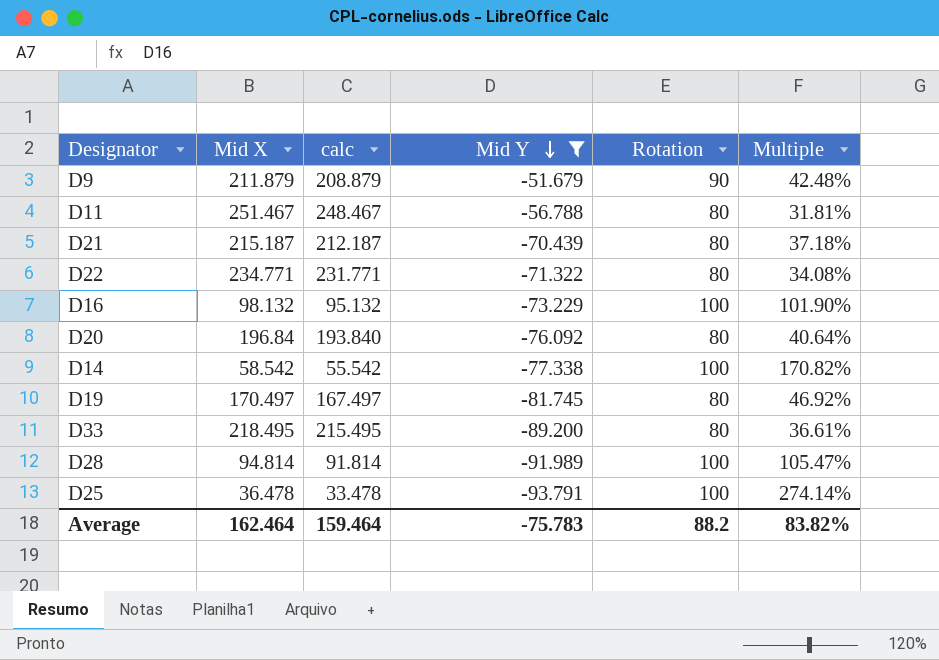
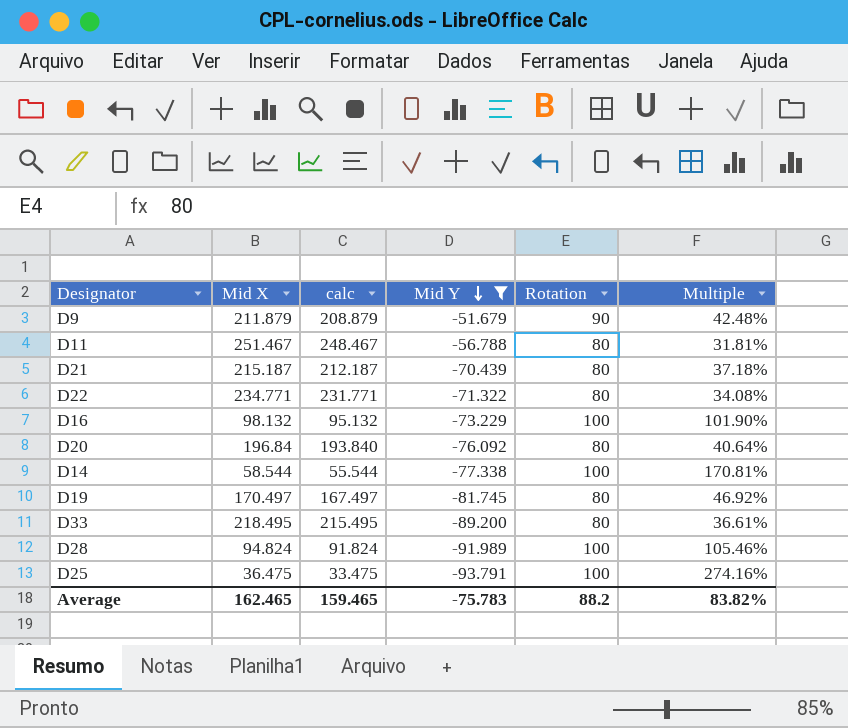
D14 | Mid X: 58.542 -> 58.544
D14 | calc: 55.542 -> 55.544
D14 | Multiple: 170.82% -> 170.81%
D28 | Mid X: 94.814 -> 94.824
D28 | calc: 91.814 -> 91.824
D28 | Multiple: 105.47% -> 105.46%
D25 | Mid X: 36.478 -> 36.475
D25 | calc: 33.478 -> 33.475
D25 | Multiple: 274.14% -> 274.16%
Average | Mid X: 162.464 -> 162.465
Average | calc: 159.464 -> 159.465

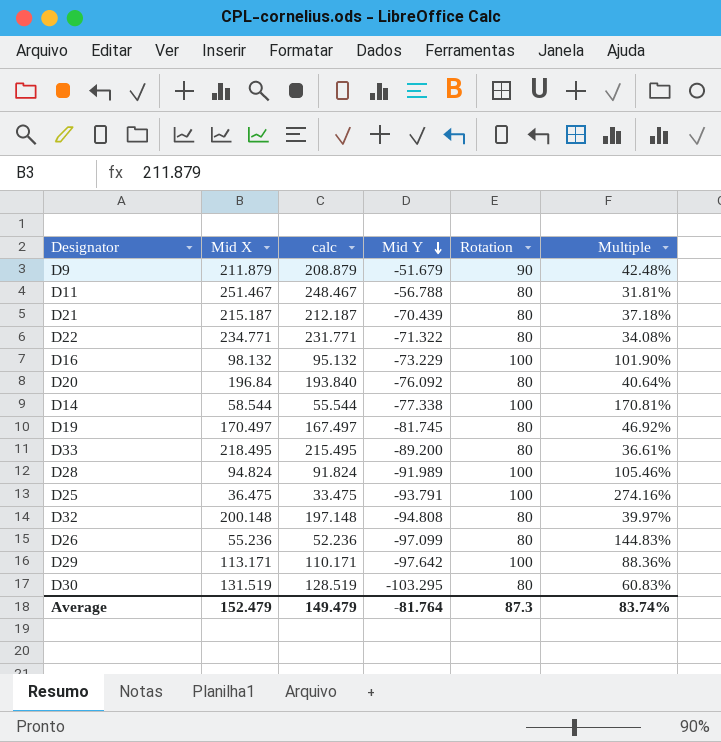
filter: Mid Y >= -93.791 -> none
Average | Mid X: 162.465 -> 152.479
Average | calc: 159.465 -> 149.479
Average | Mid Y: -75.783 -> -81.764
Average | Rotation: 88.2 -> 87.3
Average | Multiple: 83.82% -> 83.74%

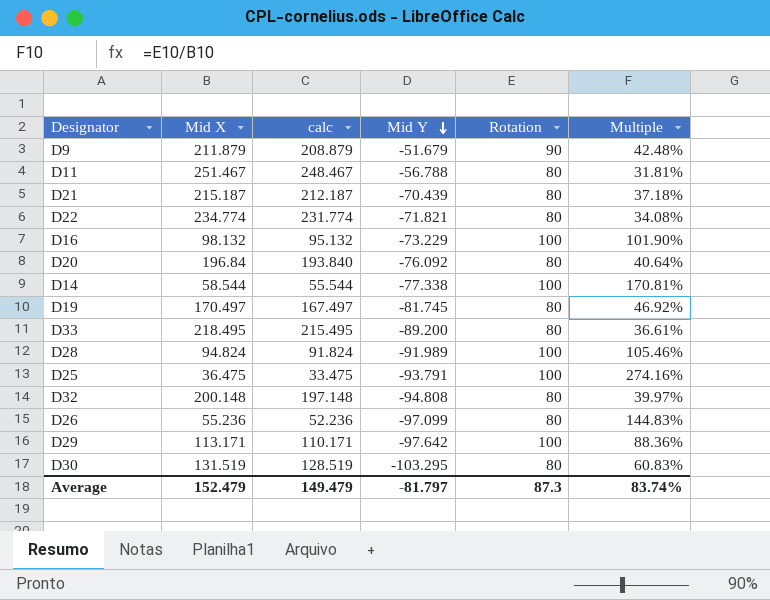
D22 | Mid X: 234.771 -> 234.774
D22 | calc: 231.771 -> 231.774
D22 | Mid Y: -71.322 -> -71.821
Average | Mid Y: -81.764 -> -81.797

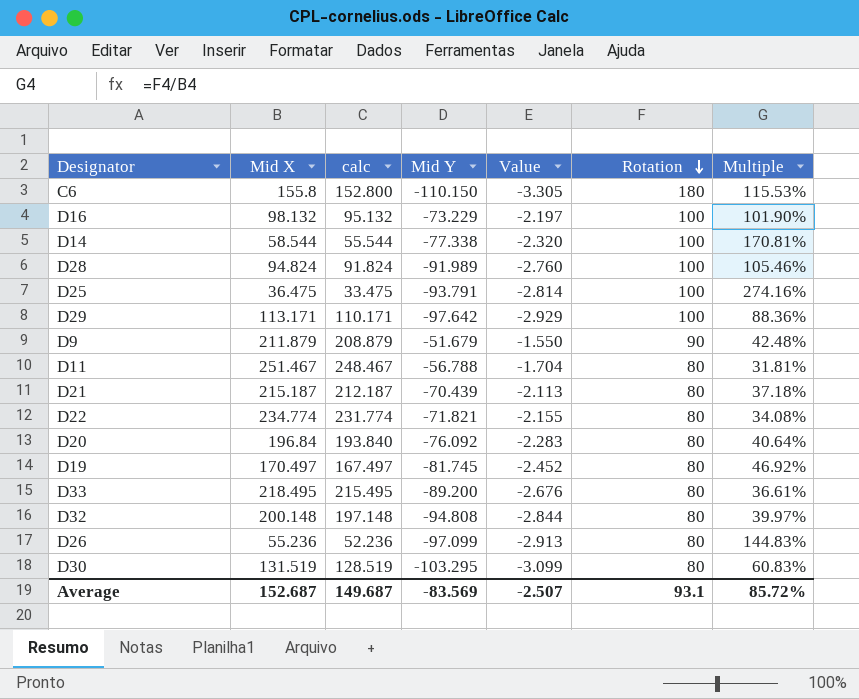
row order: Mid Y descending -> Rotation descending
column Value | formula: none -> [Mid Y] * 0.03
row C6: none -> 155.8 | 152.800 | -110.150 | -3.305 | 180 | 115.53%
Average | Mid X: 152.479 -> 152.687
Average | calc: 149.479 -> 149.687
Average | Mid Y: -81.797 -> -83.569
Average | Rotation: 87.3 -> 93.1
Average | Multiple: 83.74% -> 85.72%

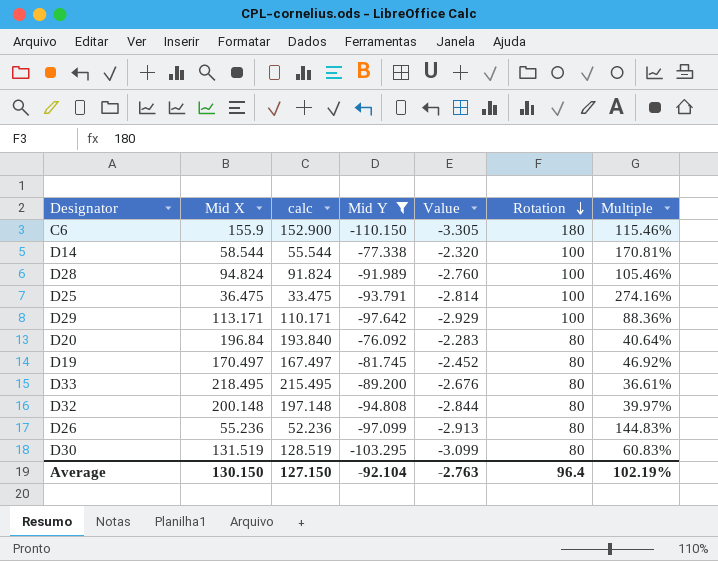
filter: none -> Mid Y <= -76.092
C6 | Mid X: 155.8 -> 155.9
C6 | calc: 152.800 -> 152.900
C6 | Multiple: 115.53% -> 115.46%
Average | Mid X: 152.687 -> 130.150
Average | calc: 149.687 -> 127.150
Average | Mid Y: -83.569 -> -92.104
Average | Value: -2.507 -> -2.763
Average | Rotation: 93.1 -> 96.4
Average | Multiple: 85.72% -> 102.19%

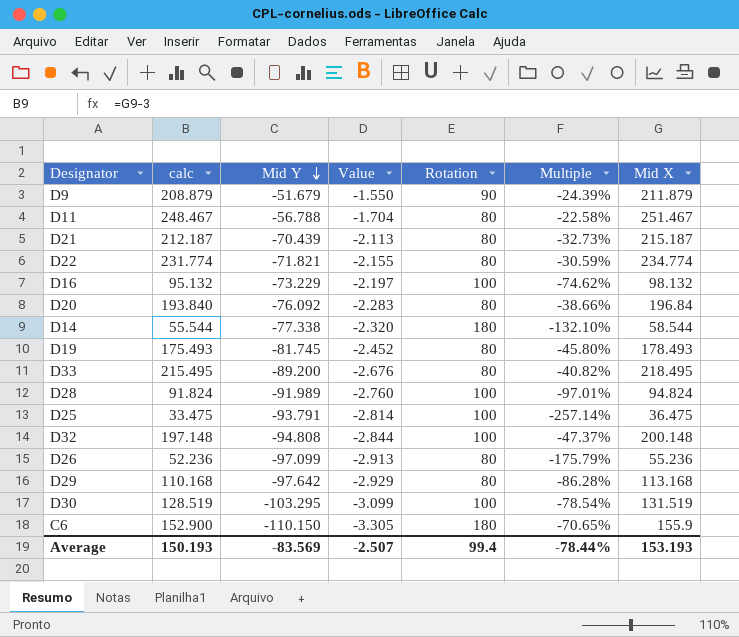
filter: Mid Y <= -76.092 -> none
row order: Rotation descending -> Mid Y descending
column Multiple | formula: [Rotation] / [Mid X] -> [Mid Y] / [Mid X]
column Mid X | position: 2 -> 7
D14 | Rotation: 100 -> 180
D19 | calc: 167.497 -> 175.493
D19 | Mid X: 170.497 -> 178.493
D32 | Rotation: 80 -> 100
D29 | calc: 110.171 -> 110.168
D29 | Rotation: 100 -> 80
D29 | Mid X: 113.171 -> 113.168
D30 | Rotation: 80 -> 100
Average | calc: 127.150 -> 150.193
Average | Mid Y: -92.104 -> -83.569
Average | Value: -2.763 -> -2.507
Average | Rotation: 96.4 -> 99.4
Average | Multiple: 102.19% -> -78.44%
Average | Mid X: 130.150 -> 153.193

